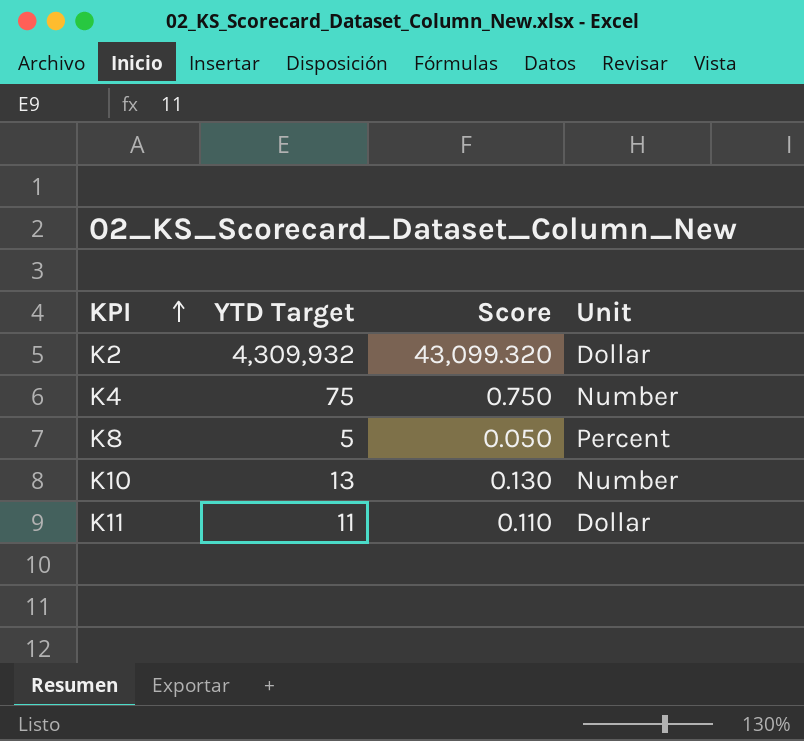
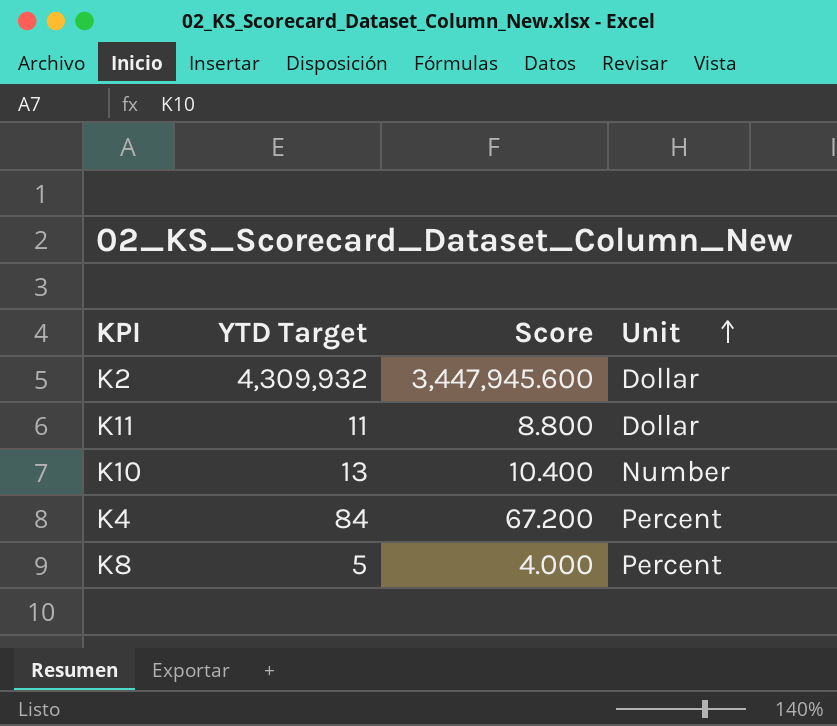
row order: KPI ascending -> Unit ascending
column Score | formula: [YTD Target] * 0.01 -> [YTD Target] * 0.8
K4 | YTD Target: 75 -> 84
K4 | Unit: Number -> Percent

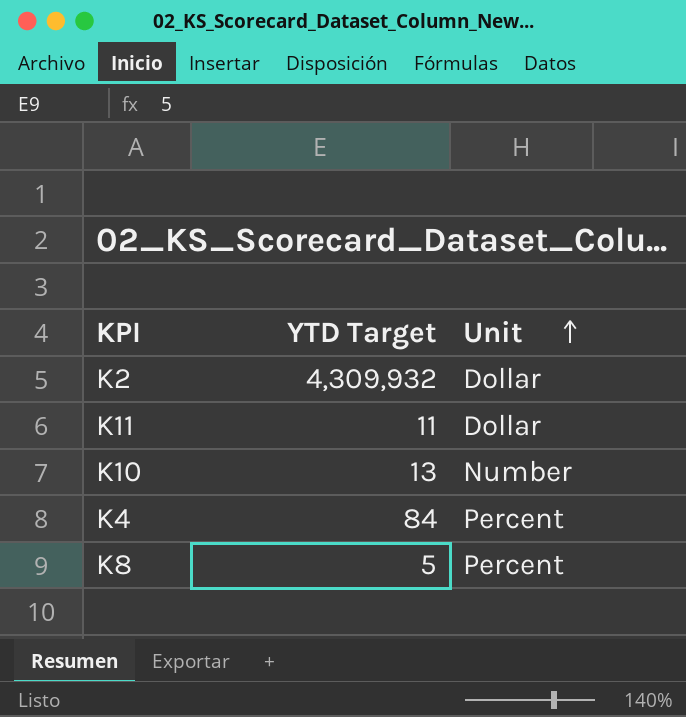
column Score | formula: [YTD Target] * 0.8 -> none

